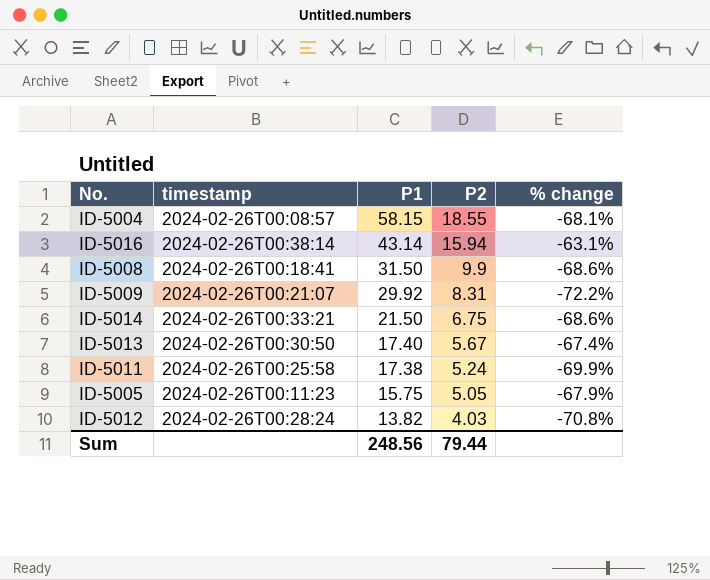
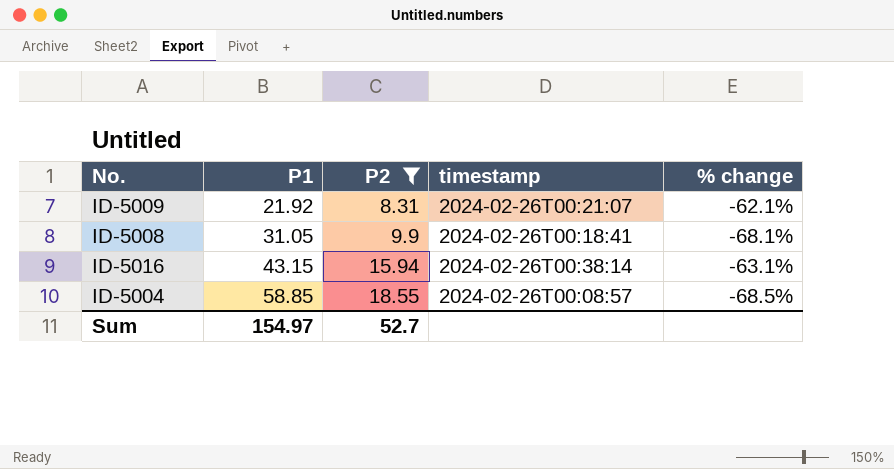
filter: none -> P2 >= 8.31
row order: P1 descending -> P1 ascending
column timestamp | position: 2 -> 4
ID-5009 | P1: 29.92 -> 21.92
ID-5009 | % change: -72.2% -> -62.1%
ID-5008 | P1: 31.50 -> 31.05
ID-5008 | % change: -68.6% -> -68.1%
ID-5016 | P1: 43.14 -> 43.15
ID-5004 | P1: 58.15 -> 58.85
ID-5004 | % change: -68.1% -> -68.5%
Sum | P1: 248.56 -> 154.97
Sum | P2: 79.44 -> 52.7

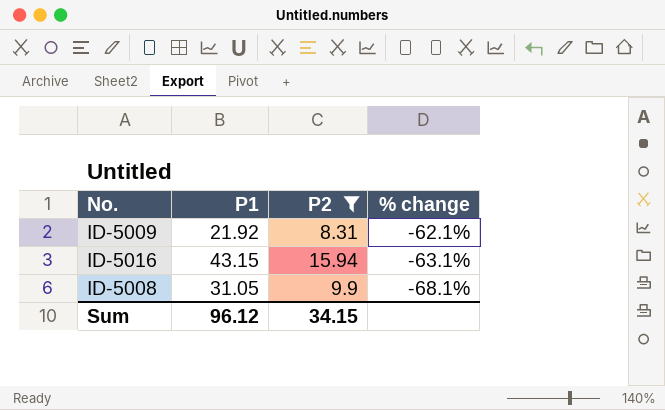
row order: P1 ascending -> % change descending
column timestamp | position: 4 -> none
row ID-5004: 58.85 | 18.55 | 2024-02-26T00:08:57 | -68.5% -> none
Sum | P1: 154.97 -> 96.12
Sum | P2: 52.7 -> 34.15

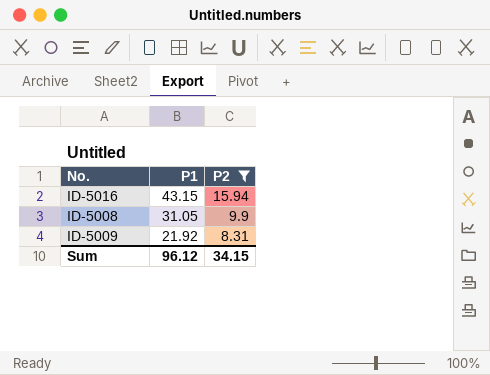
row order: % change descending -> P1 descending
column % change | formula: ([P2] - [P1]) / [P1] -> none

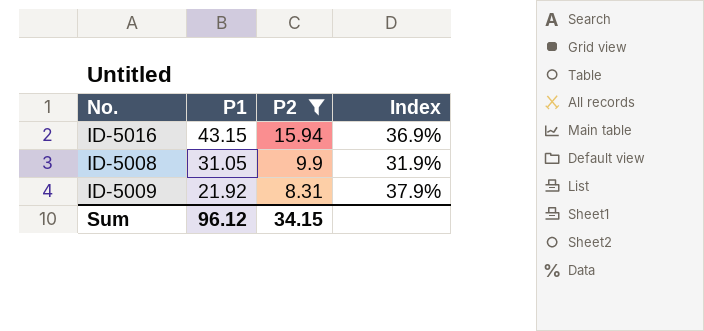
column Index | formula: none -> [P2] / [P1]

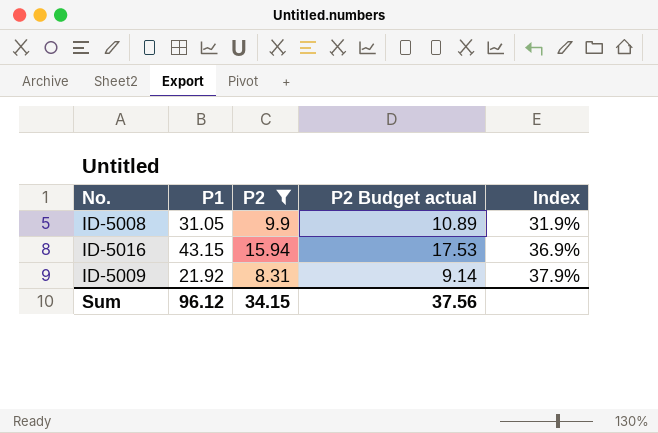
row order: P1 descending -> Index ascending
column P2 Budget actual | formula: none -> [P2] * 1.1

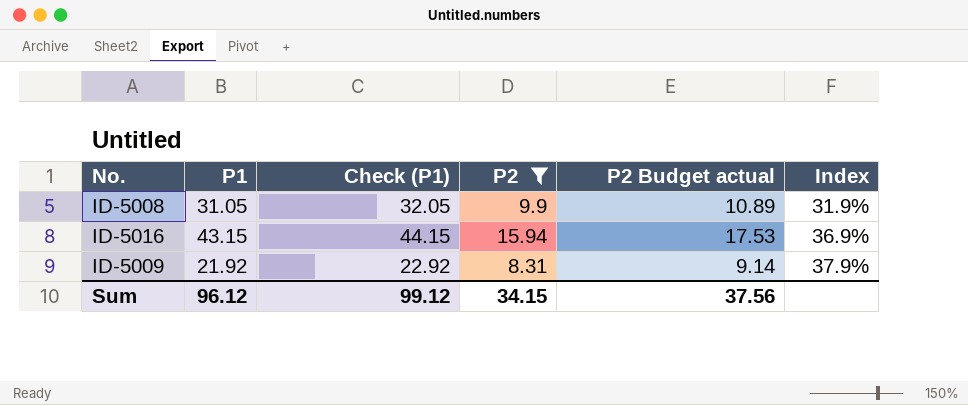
column Check (P1) | formula: none -> [P1] + 1

